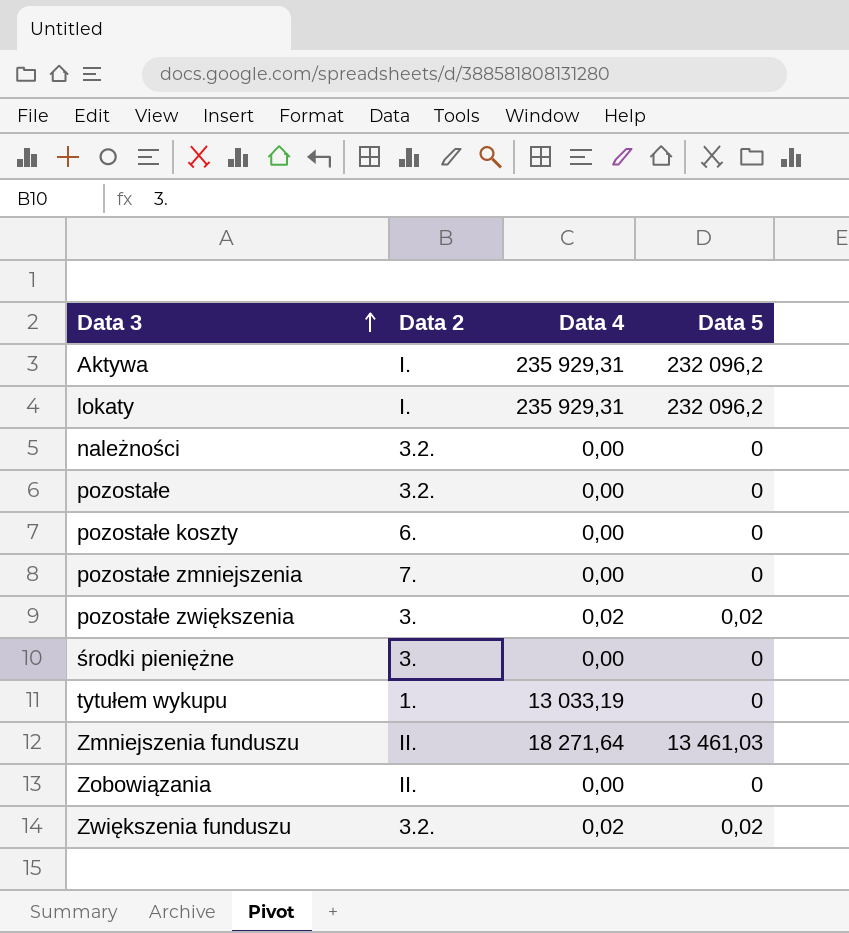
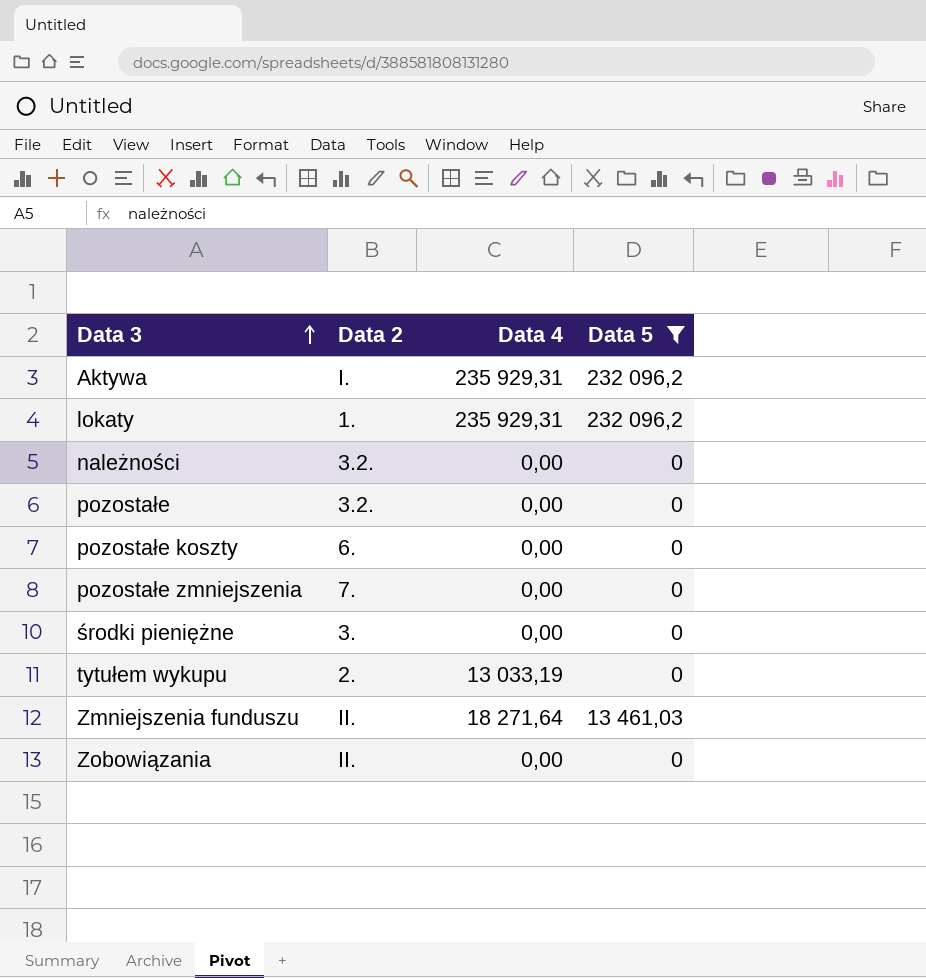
filter: none -> Data 5 != 0,02
lokaty | Data 2: I. -> 1.
tytułem wykupu | Data 2: 1. -> 2.

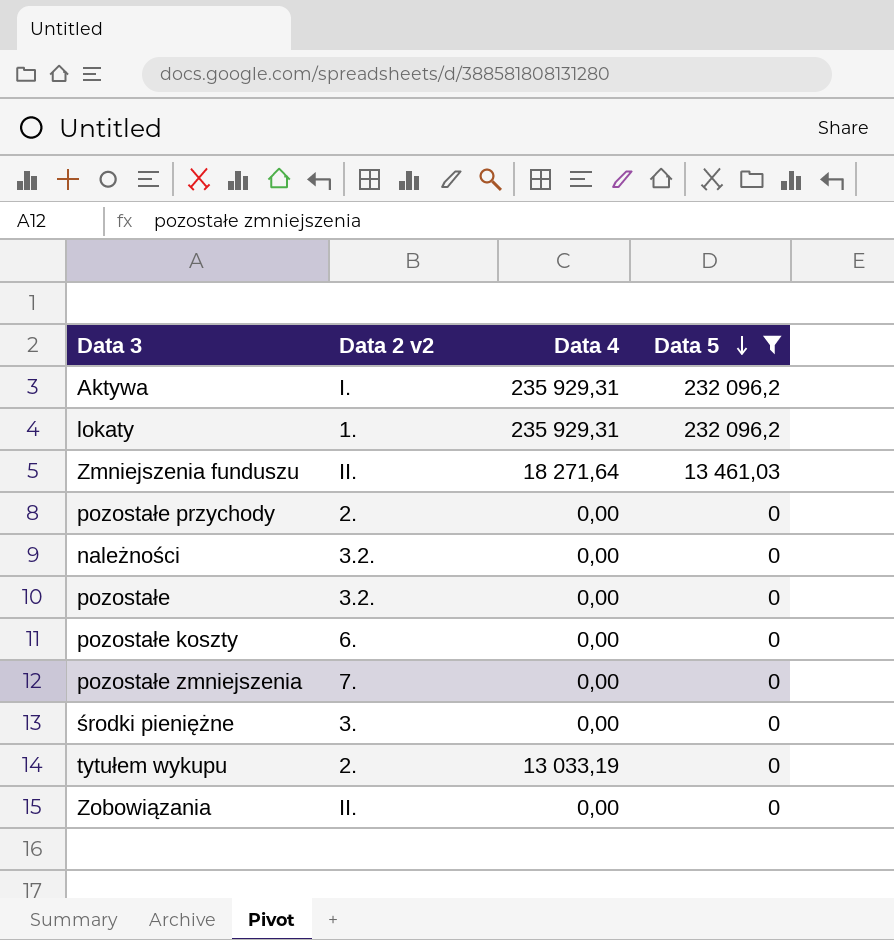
row order: Data 3 ascending -> Data 5 descending
column name: Data 2 -> Data 2 v2
row pozostałe przychody: none -> 2. | 0,00 | 0

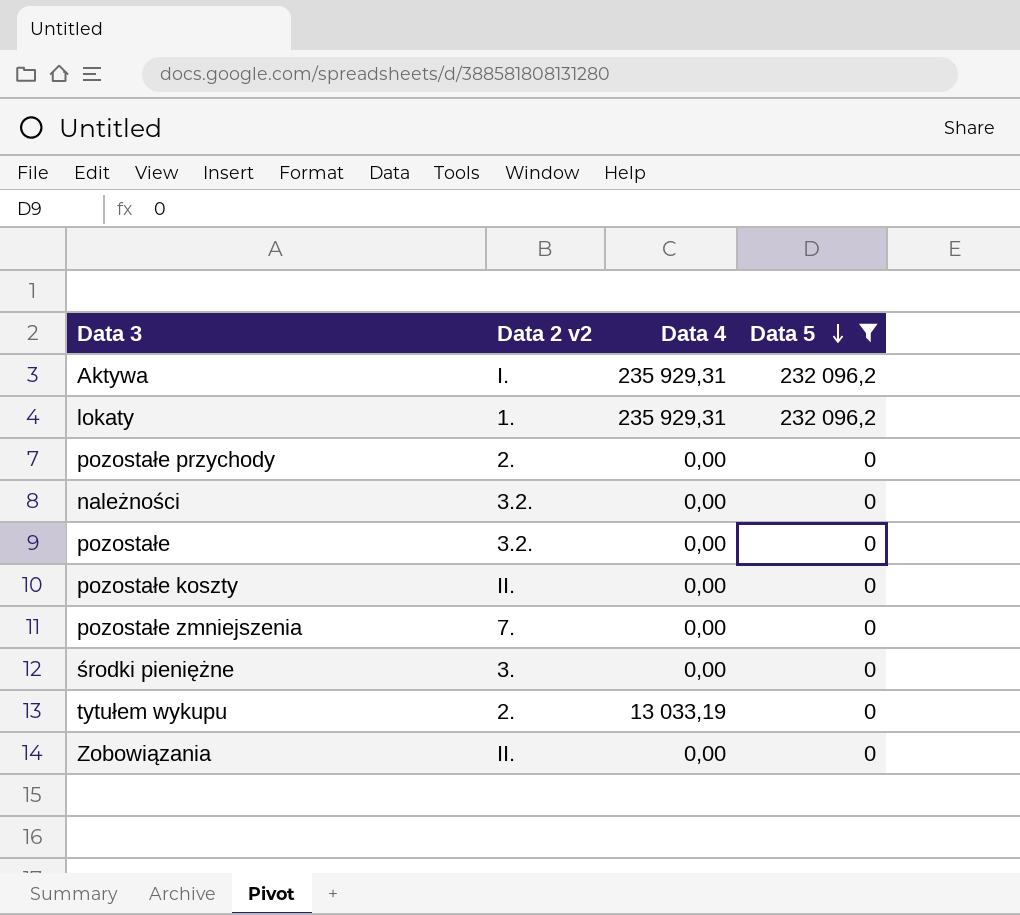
row Zmniejszenia funduszu: II. | 18 271,64 | 13 461,03 -> none
pozostałe koszty | Data 2 v2: 6. -> II.

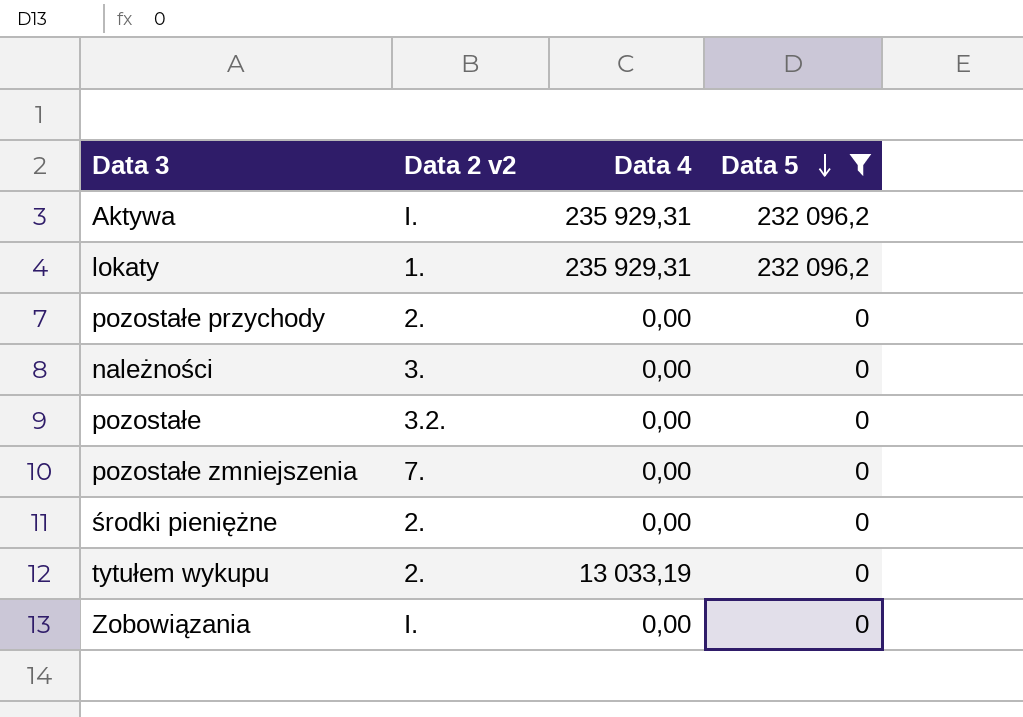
row pozostałe koszty: II. | 0,00 | 0 -> none
należności | Data 2 v2: 3.2. -> 3.
środki pieniężne | Data 2 v2: 3. -> 2.
Zobowiązania | Data 2 v2: II. -> I.

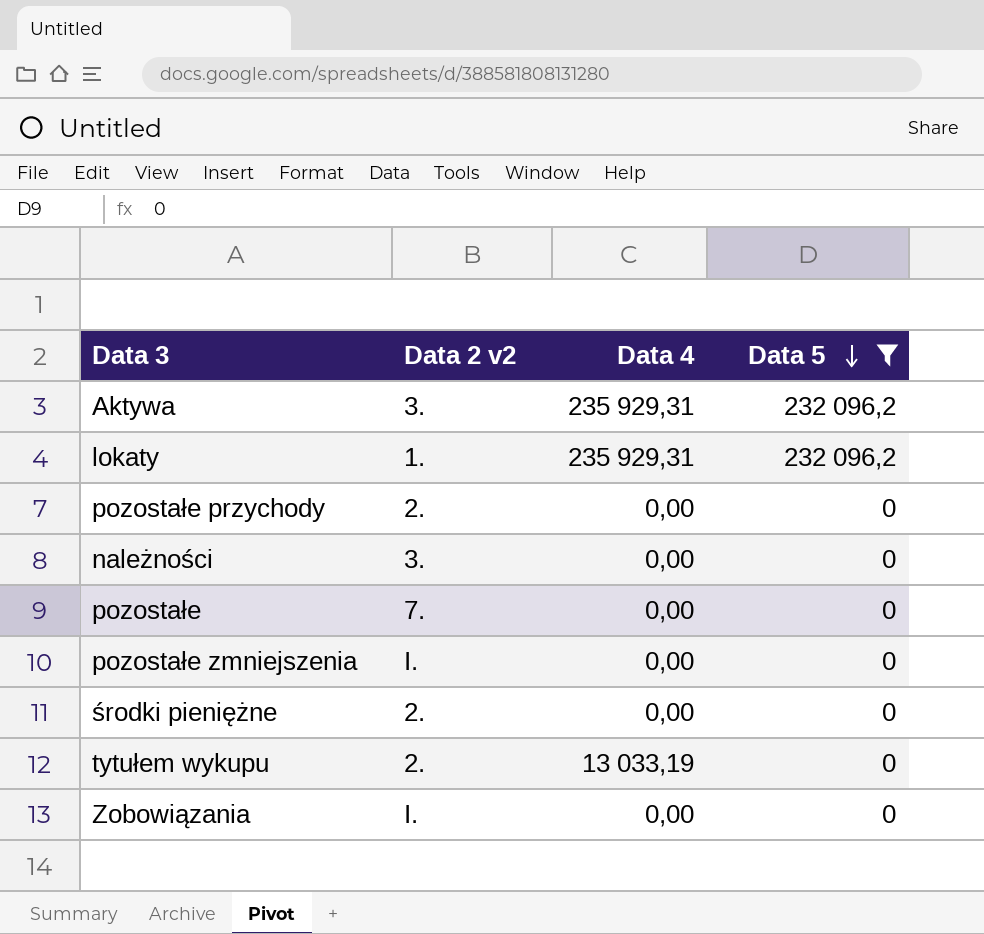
Aktywa | Data 2 v2: I. -> 3.
pozostałe | Data 2 v2: 3.2. -> 7.
pozostałe zmniejszenia | Data 2 v2: 7. -> I.

